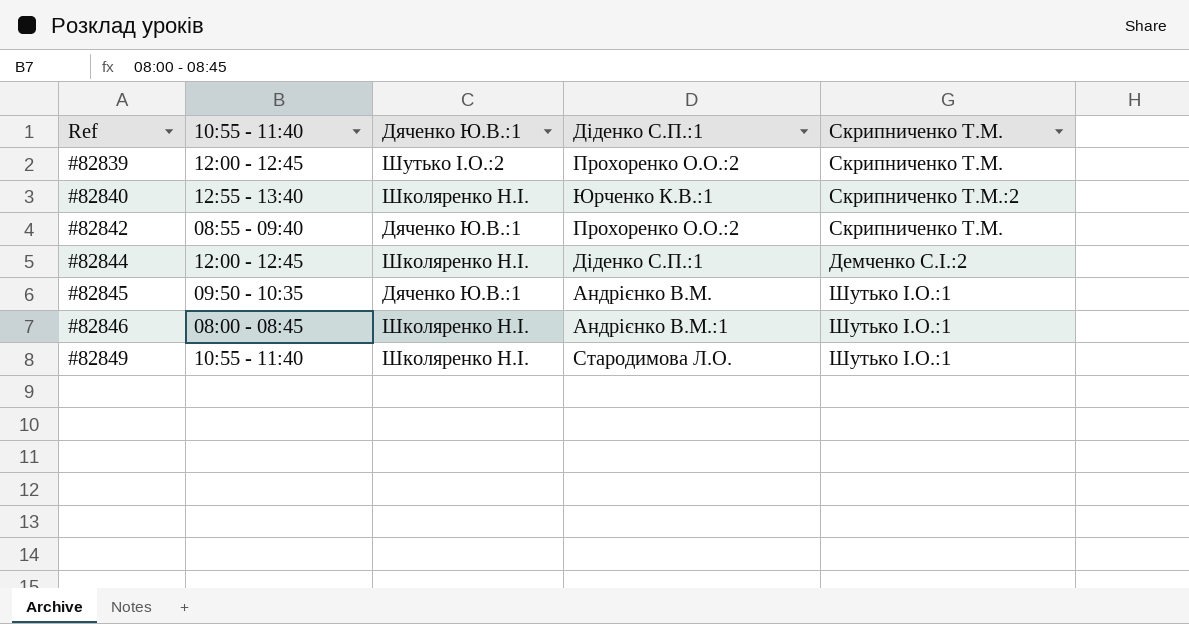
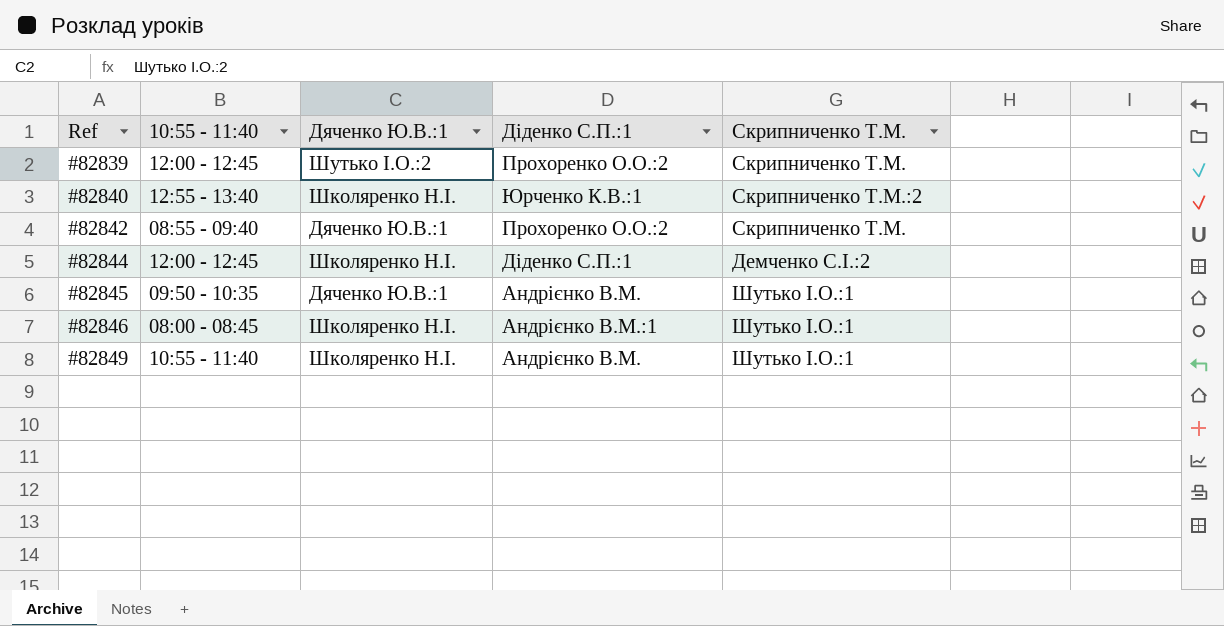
#82849 | Діденко С.П.:1: Стародимова Л.О. -> Андрієнко В.М.

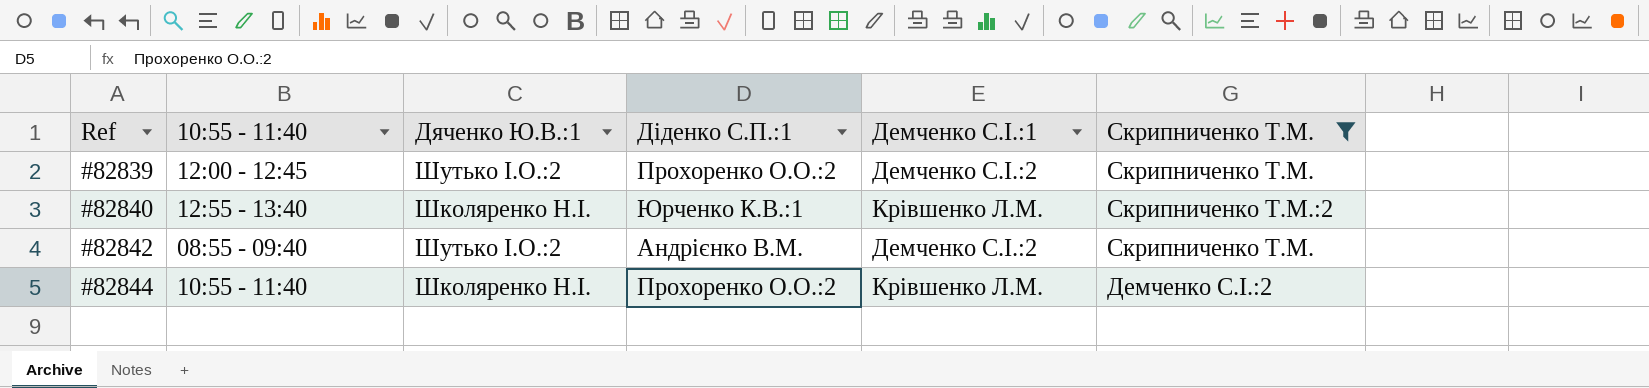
filter: none -> Скрипниченко Т.М. != Шутько І.О.:1
column Демченко С.І.:1 | position: none -> 5
#82842 | Дяченко Ю.В.:1: Дяченко Ю.В.:1 -> Шутько І.О.:2
#82842 | Діденко С.П.:1: Прохоренко О.О.:2 -> Андрієнко В.М.
#82844 | 10:55 - 11:40: 12:00 - 12:45 -> 10:55 - 11:40
#82844 | Діденко С.П.:1: Діденко С.П.:1 -> Прохоренко О.О.:2

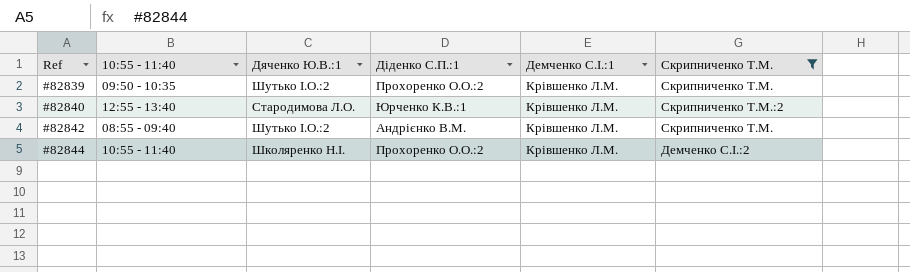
#82839 | 10:55 - 11:40: 12:00 - 12:45 -> 09:50 - 10:35
#82839 | Демченко С.І.:1: Демченко С.І.:2 -> Крівшенко Л.М.
#82840 | Дяченко Ю.В.:1: Школяренко Н.І. -> Стародимова Л.О.
#82842 | Демченко С.І.:1: Демченко С.І.:2 -> Крівшенко Л.М.

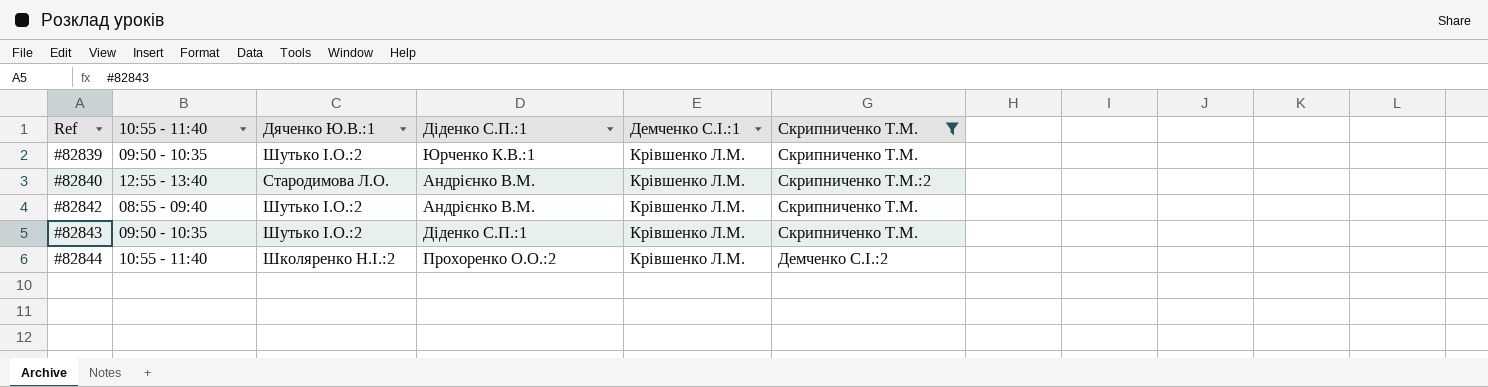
#82839 | Діденко С.П.:1: Прохоренко О.О.:2 -> Юрченко К.В.:1
#82840 | Діденко С.П.:1: Юрченко К.В.:1 -> Андрієнко В.М.
row #82843: none -> 09:50 - 10:35 | Шутько І.О.:2 | Діденко С.П.:1 | Крівшенко Л.М. | Скрипниченко Т.М.
#82844 | Дяченко Ю.В.:1: Школяренко Н.І. -> Школяренко Н.І.:2

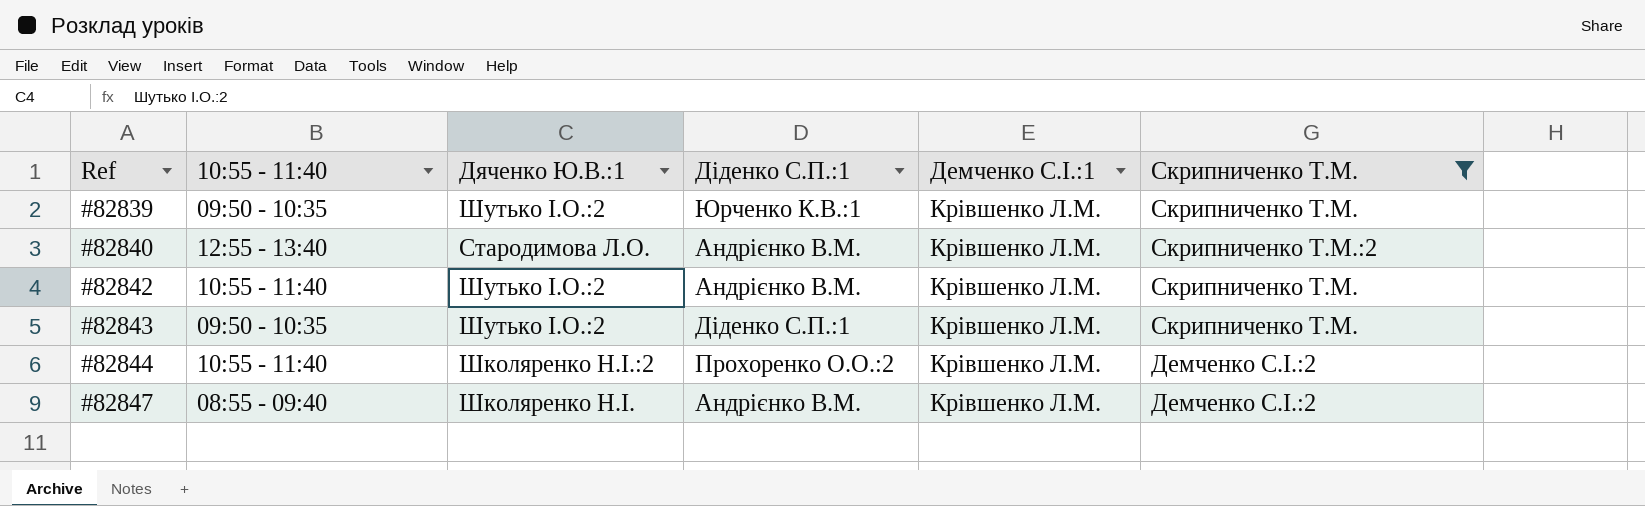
#82842 | 10:55 - 11:40: 08:55 - 09:40 -> 10:55 - 11:40
row #82847: none -> 08:55 - 09:40 | Школяренко Н.І. | Андрієнко В.М. | Крівшенко Л.М. | Демченко С.І.:2

